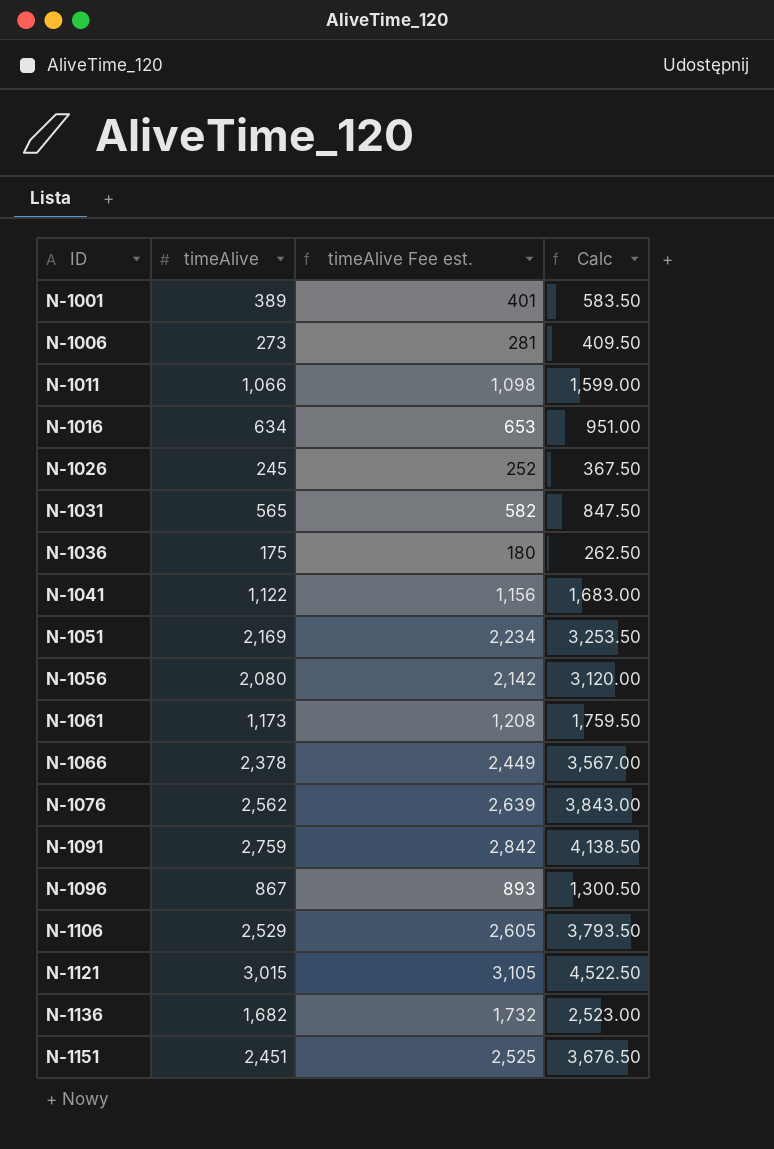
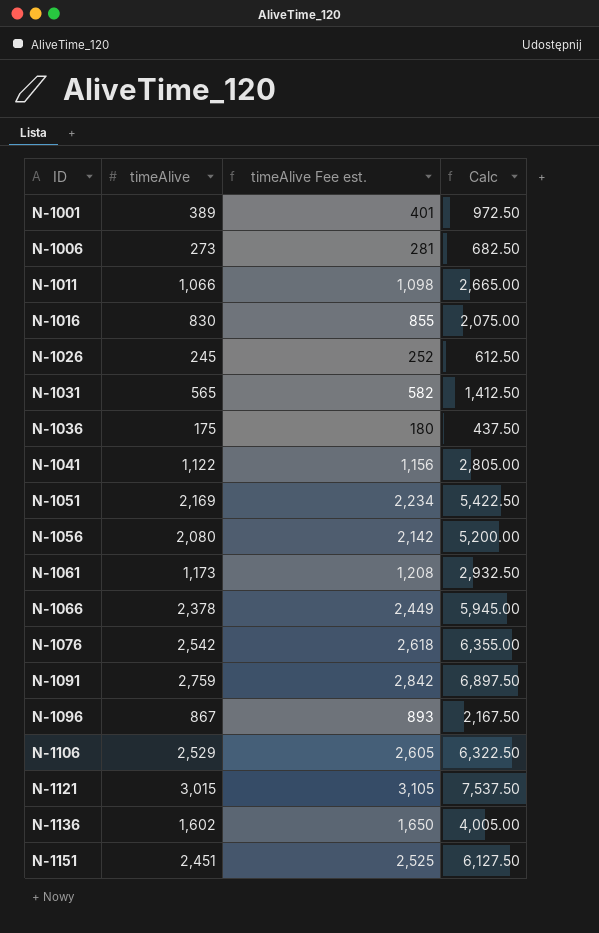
column Calc | formula: [timeAlive] * 1.5 -> [timeAlive] * 2.5
N-1016 | timeAlive: 634 -> 830
N-1016 | timeAlive Fee est.: 653 -> 855
N-1076 | timeAlive: 2,562 -> 2,542
N-1076 | timeAlive Fee est.: 2,639 -> 2,618
N-1136 | timeAlive: 1,682 -> 1,602
N-1136 | timeAlive Fee est.: 1,732 -> 1,650

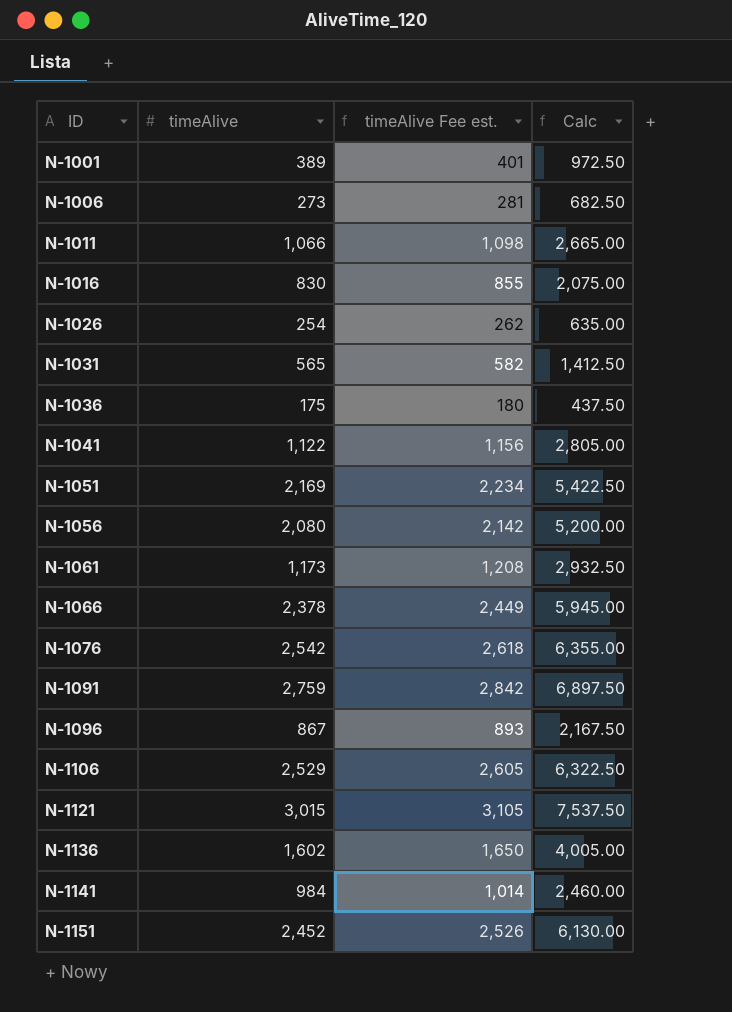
N-1026 | timeAlive: 245 -> 254
N-1026 | timeAlive Fee est.: 252 -> 262
N-1026 | Calc: 612.50 -> 635.00
row N-1141: none -> 984 | 1,014 | 2,460.00
N-1151 | timeAlive: 2,451 -> 2,452
N-1151 | timeAlive Fee est.: 2,525 -> 2,526
N-1151 | Calc: 6,127.50 -> 6,130.00

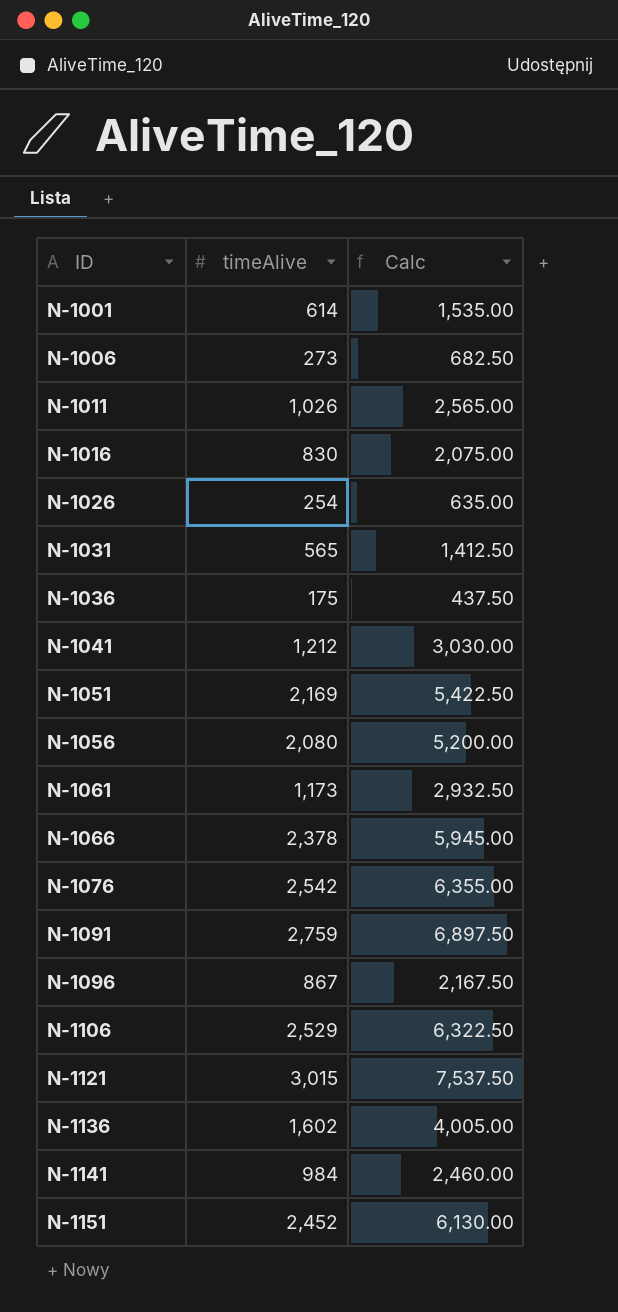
column timeAlive Fee est. | formula: [timeAlive] * 1.03 -> none
N-1001 | timeAlive: 389 -> 614
N-1001 | Calc: 972.50 -> 1,535.00
N-1011 | timeAlive: 1,066 -> 1,026
N-1011 | Calc: 2,665.00 -> 2,565.00
N-1041 | timeAlive: 1,122 -> 1,212
N-1041 | Calc: 2,805.00 -> 3,030.00

